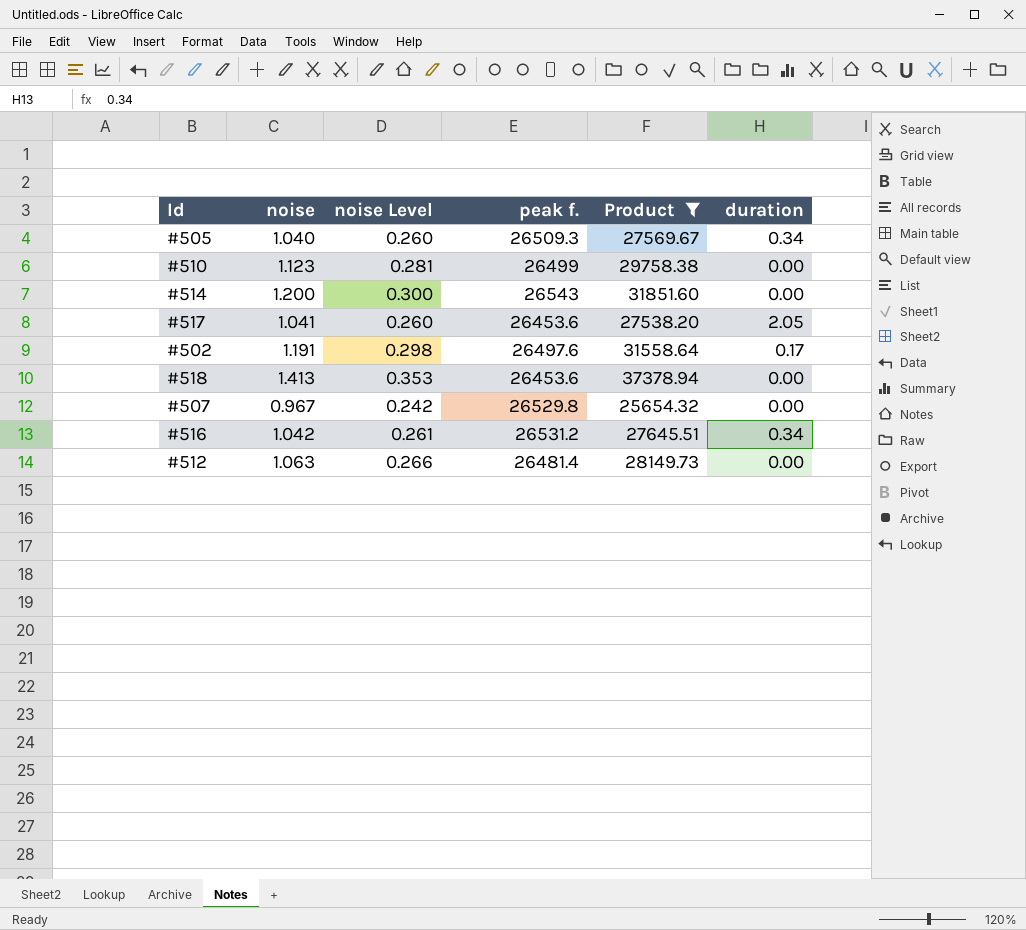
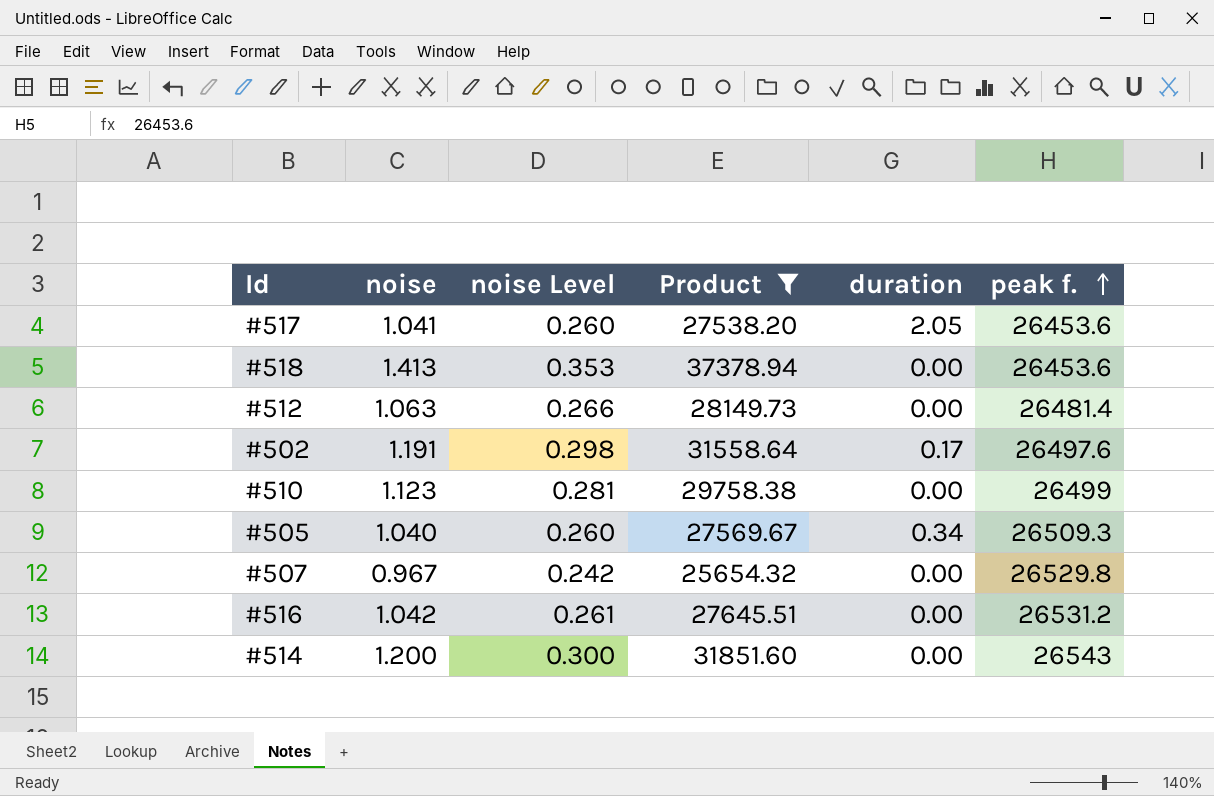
row order: none -> peak f. ascending
column peak f. | position: 4 -> 6
#516 | duration: 0.34 -> 0.00

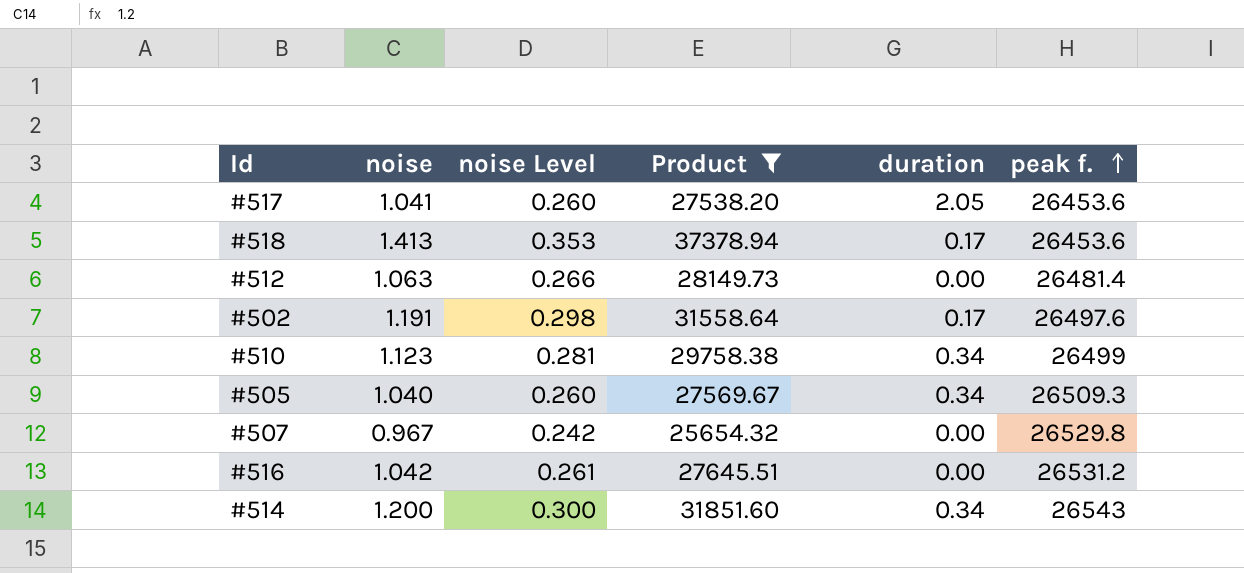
#518 | duration: 0.00 -> 0.17
#510 | duration: 0.00 -> 0.34
#514 | duration: 0.00 -> 0.34

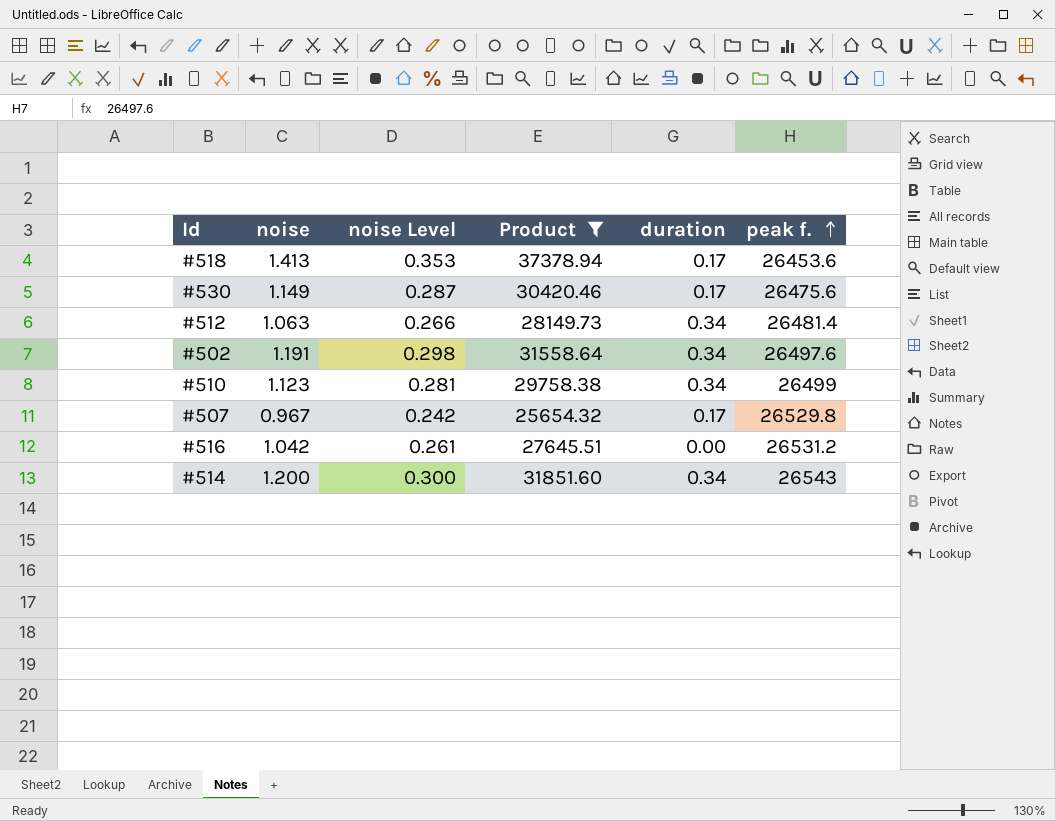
row #517: 1.041 | 0.260 | 27538.20 | 2.05 | 26453.6 -> none
row #505: 1.040 | 0.260 | 27569.67 | 0.34 | 26509.3 -> none
row #530: none -> 1.149 | 0.287 | 30420.46 | 0.17 | 26475.6
#512 | duration: 0.00 -> 0.34
#502 | duration: 0.17 -> 0.34
#507 | duration: 0.00 -> 0.17

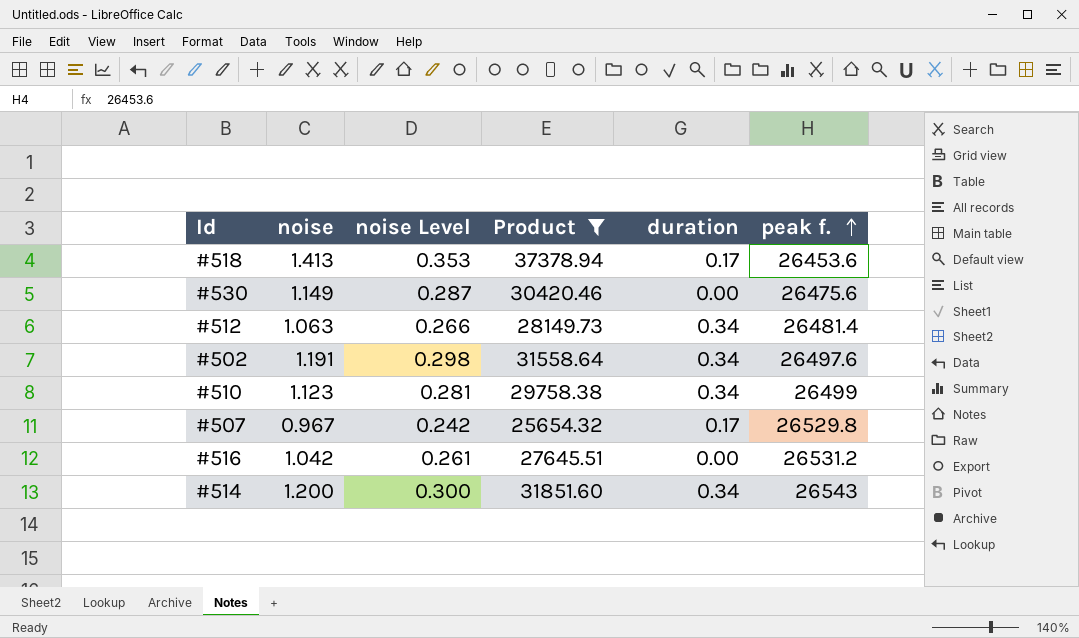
#530 | duration: 0.17 -> 0.00

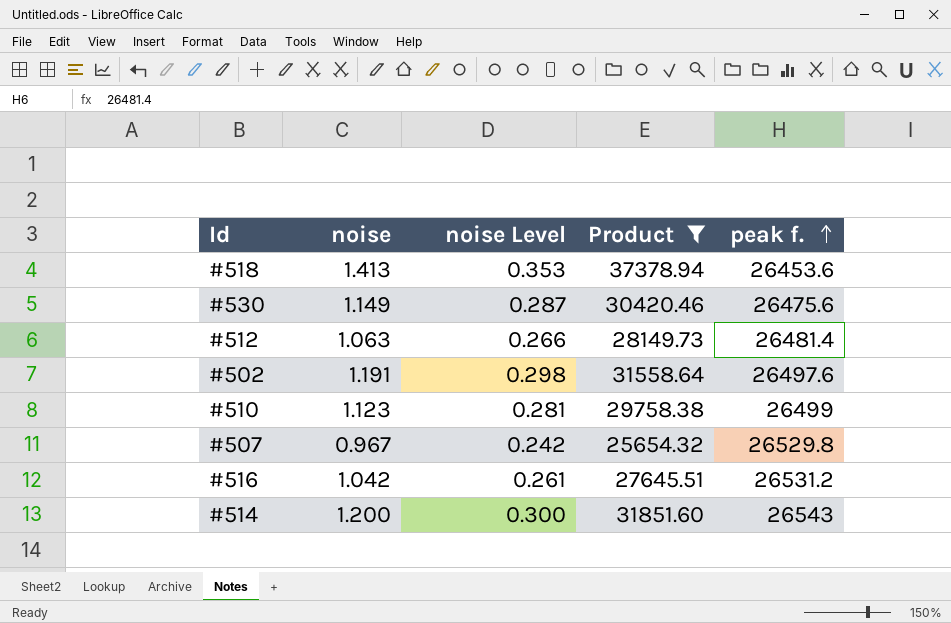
column duration | position: 5 -> none

